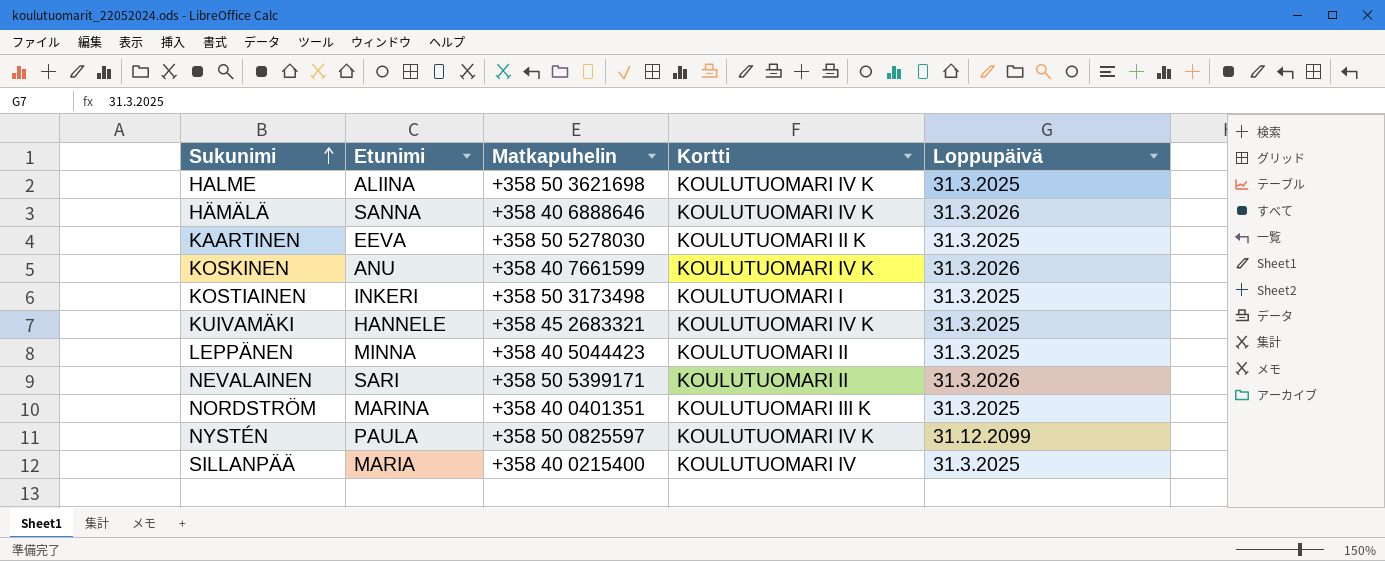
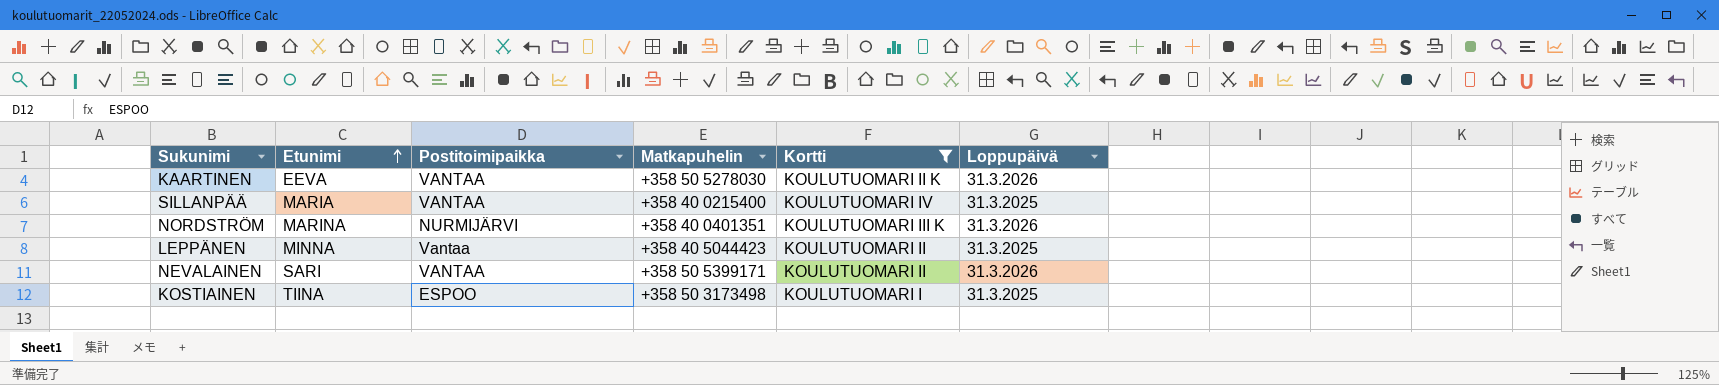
filter: none -> Kortti != KOULUTUOMARI IV K
row order: Sukunimi ascending -> Etunimi ascending
column Postitoimipaikka | position: none -> 3
KAARTINEN | Loppupäivä: 31.3.2025 -> 31.3.2026
NORDSTRÖM | Loppupäivä: 31.3.2025 -> 31.3.2026
KOSTIAINEN | Etunimi: INKERI -> TIINA

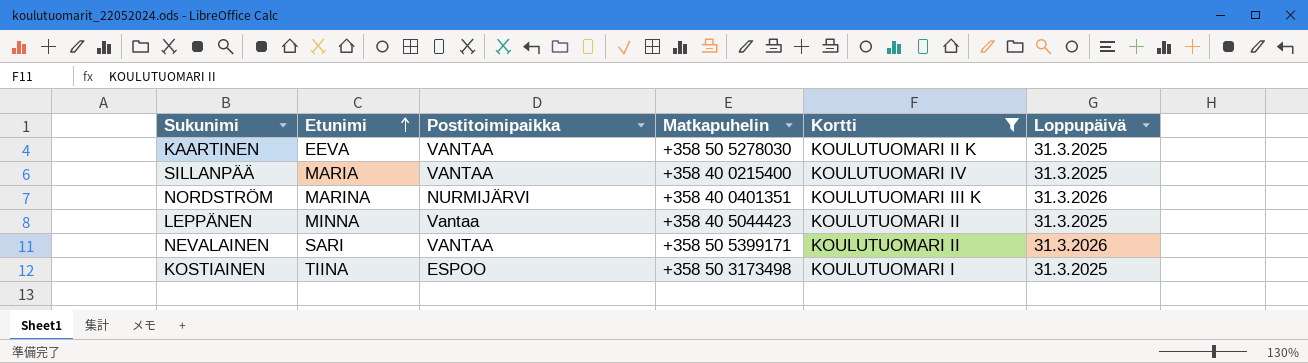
KAARTINEN | Loppupäivä: 31.3.2026 -> 31.3.2025

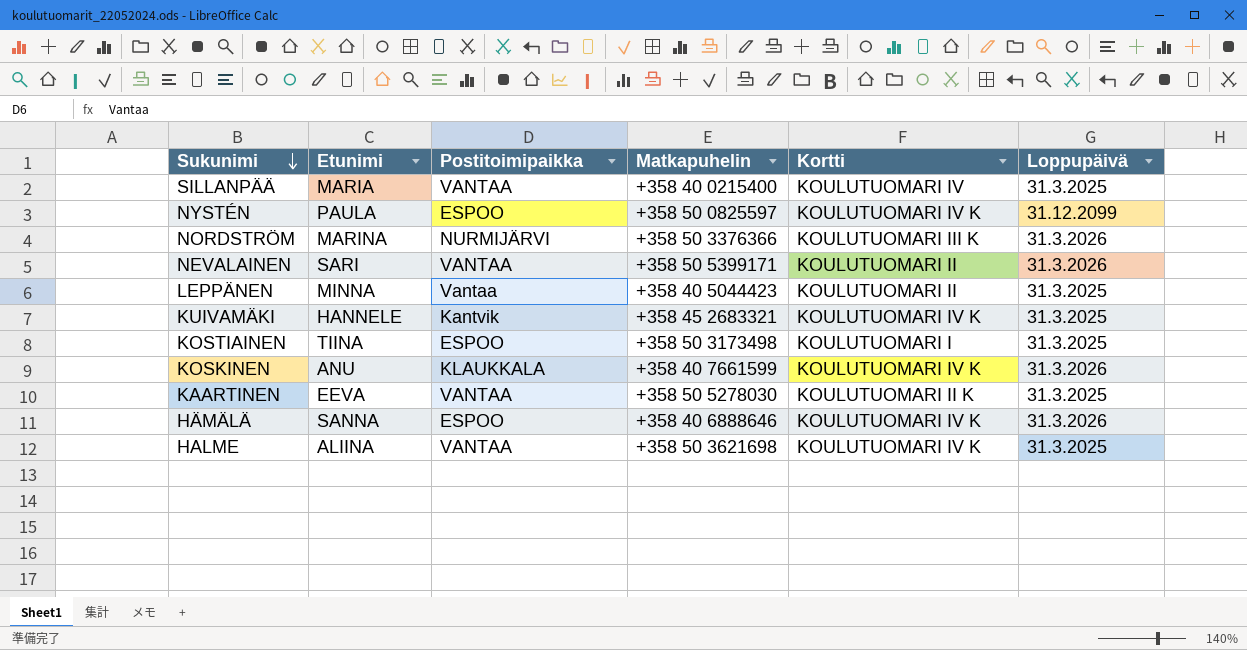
filter: Kortti != KOULUTUOMARI IV K -> none
row order: Etunimi ascending -> Sukunimi descending
NORDSTRÖM | Matkapuhelin: +358 40 0401351 -> +358 50 3376366

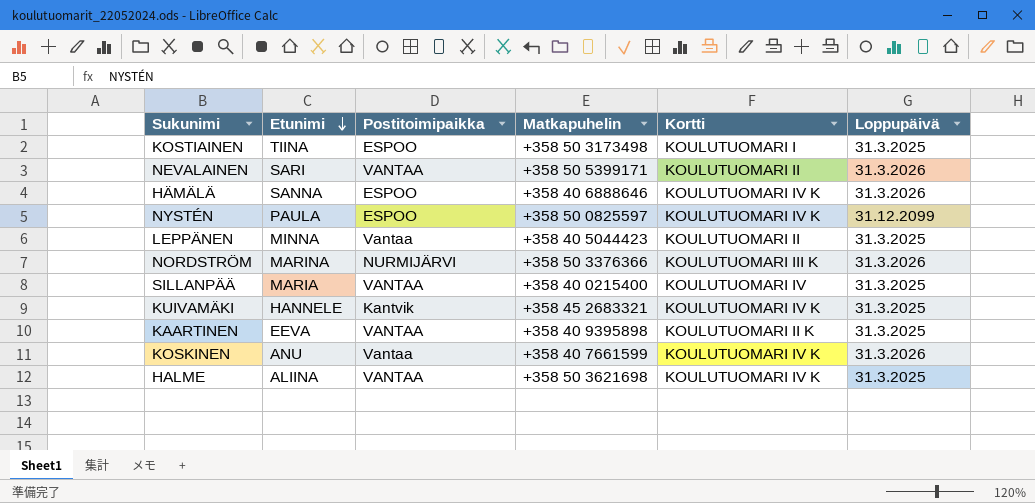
row order: Sukunimi descending -> Etunimi descending
KAARTINEN | Matkapuhelin: +358 50 5278030 -> +358 40 9395898
KOSKINEN | Postitoimipaikka: KLAUKKALA -> Vantaa

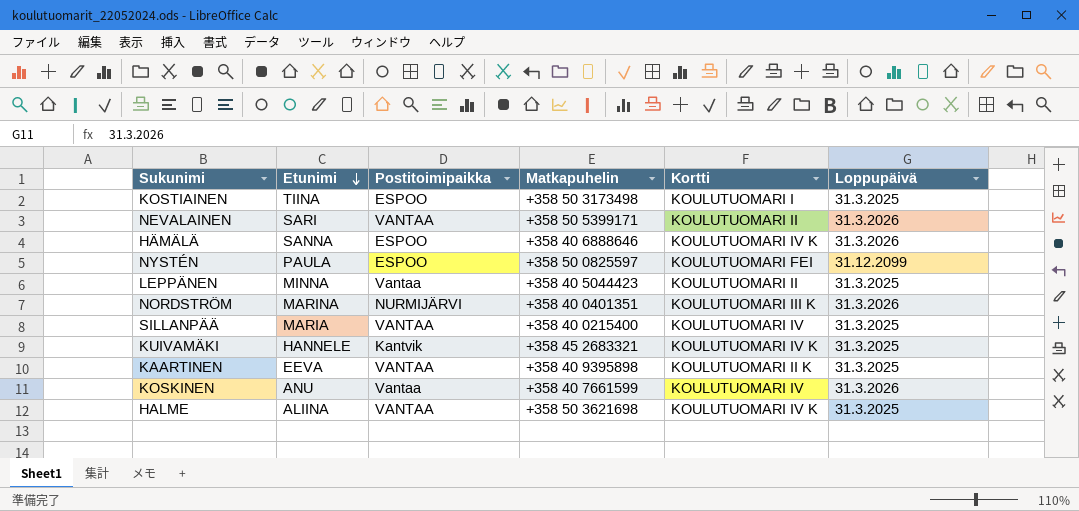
NYSTÉN | Kortti: KOULUTUOMARI IV K -> KOULUTUOMARI FEI
NORDSTRÖM | Matkapuhelin: +358 50 3376366 -> +358 40 0401351
KOSKINEN | Kortti: KOULUTUOMARI IV K -> KOULUTUOMARI IV

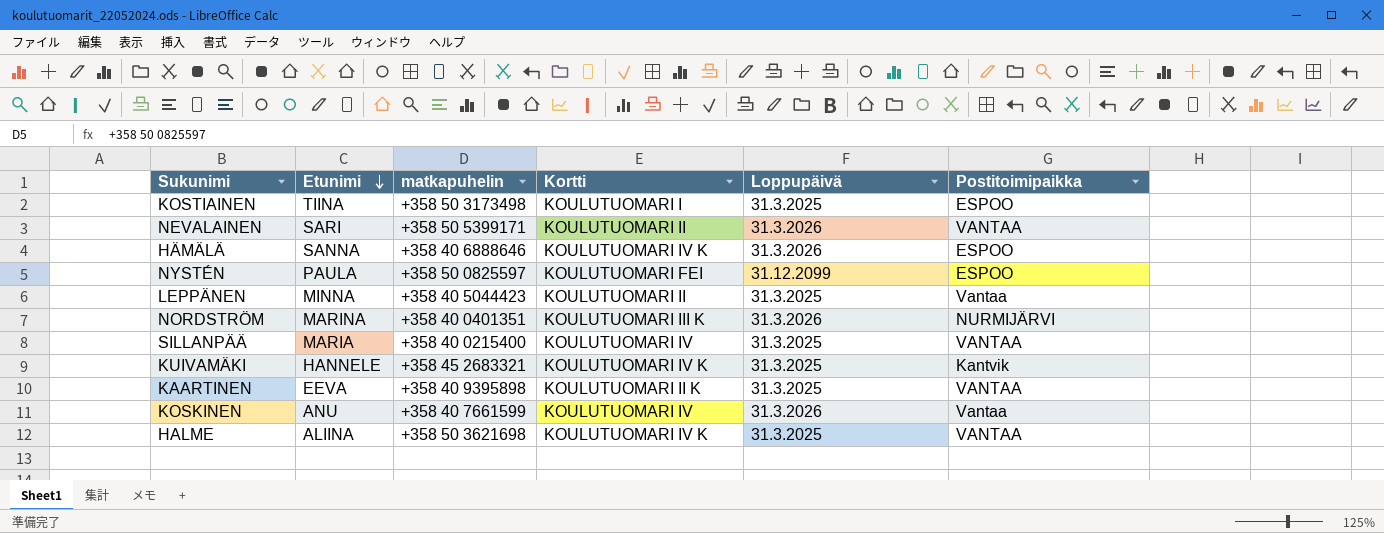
column name: Matkapuhelin -> matkapuhelin
column Postitoimipaikka | position: 3 -> 6

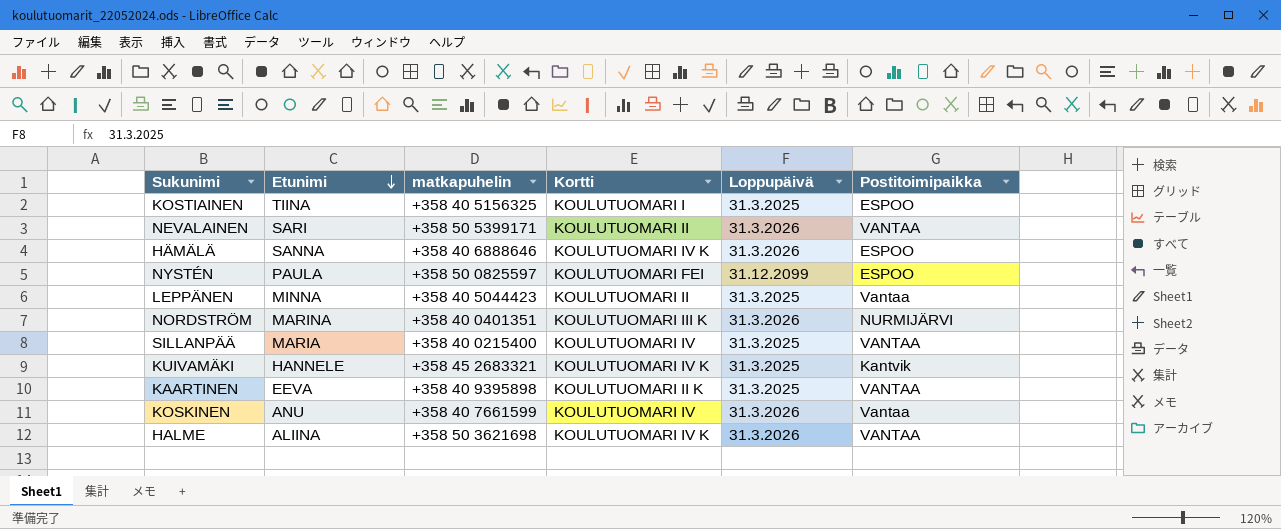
KOSTIAINEN | matkapuhelin: +358 50 3173498 -> +358 40 5156325
HALME | Loppupäivä: 31.3.2025 -> 31.3.2026

